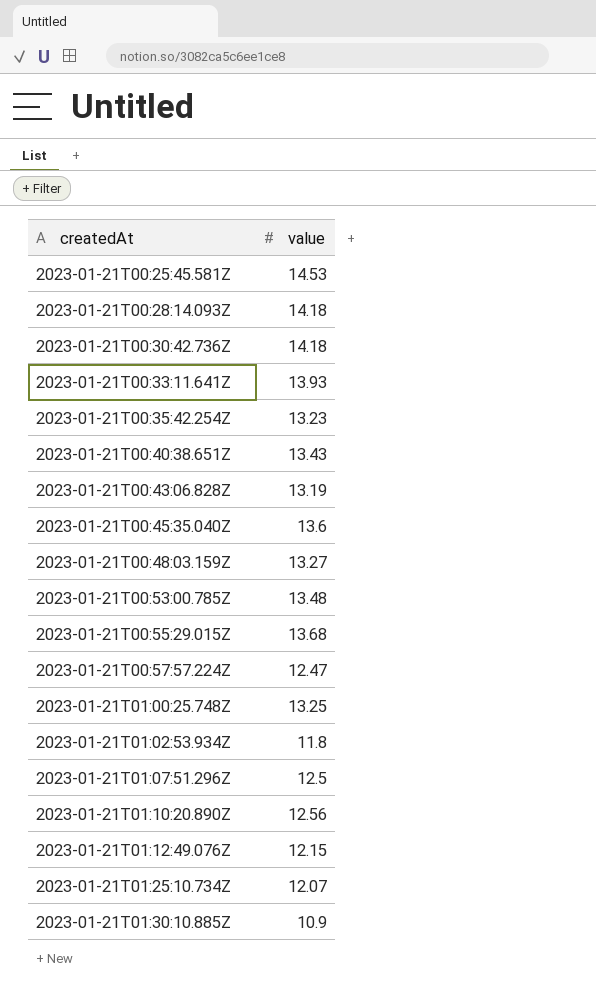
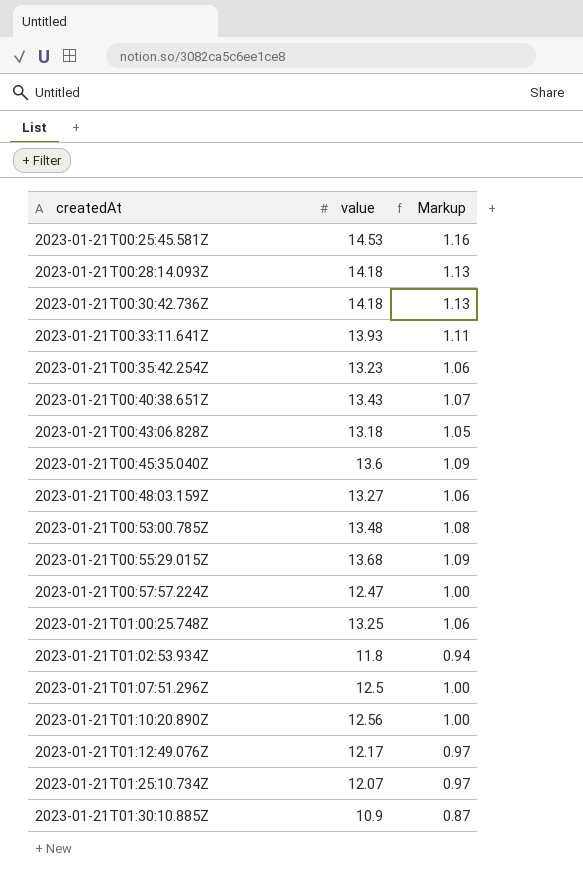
column Markup | formula: none -> [value] * 0.08
2023-01-21T00:43:06.828Z | value: 13.19 -> 13.18
2023-01-21T01:12:49.076Z | value: 12.15 -> 12.17

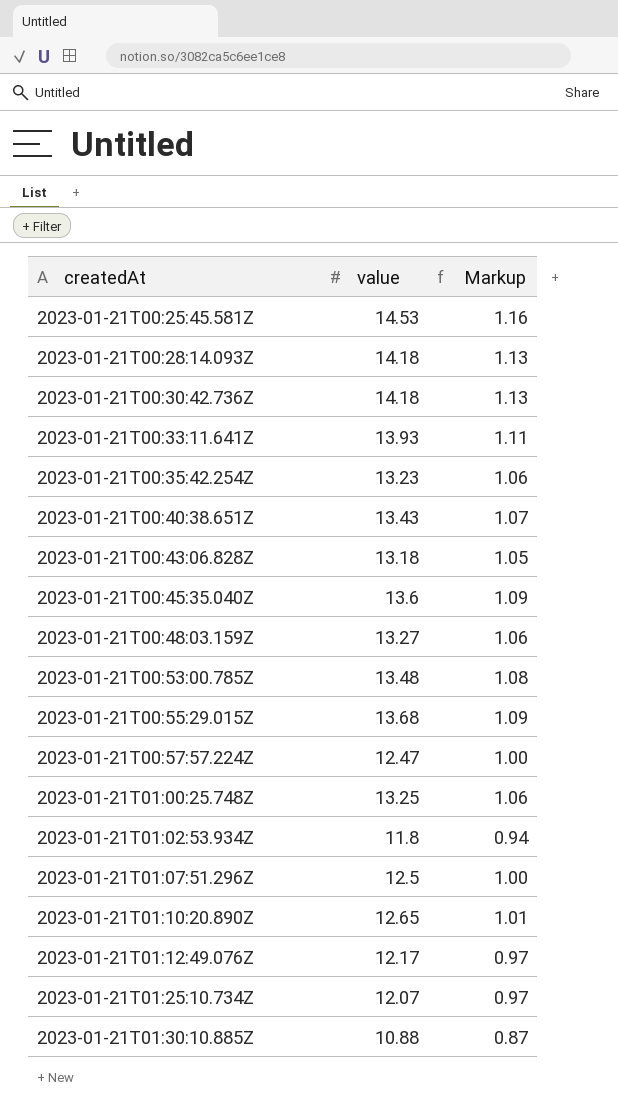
2023-01-21T01:10:20.890Z | value: 12.56 -> 12.65
2023-01-21T01:10:20.890Z | Markup: 1.00 -> 1.01
2023-01-21T01:30:10.885Z | value: 10.9 -> 10.88

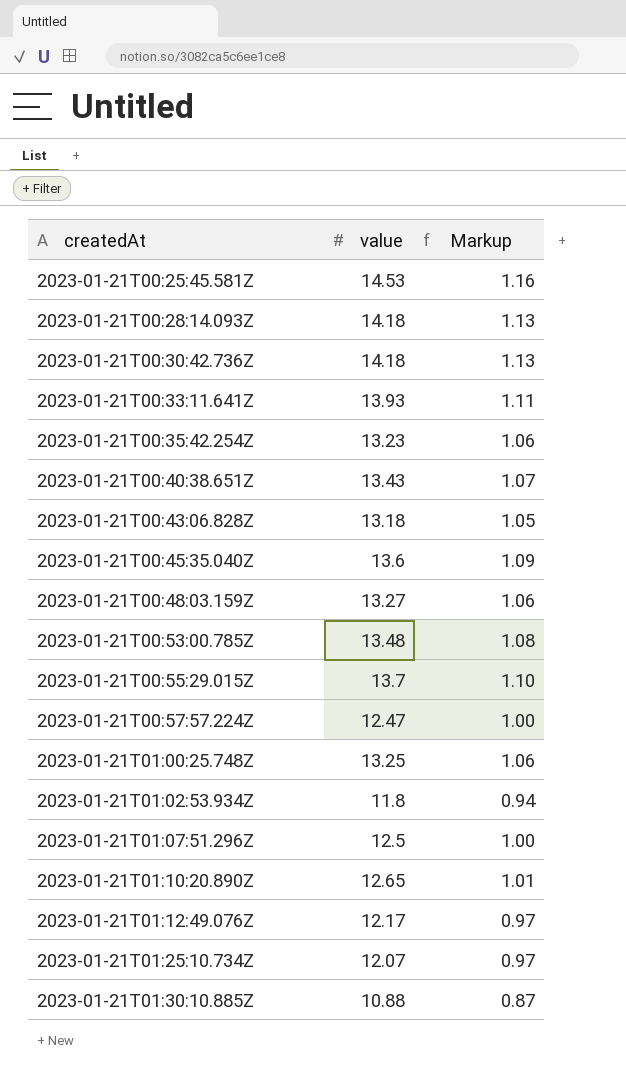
2023-01-21T00:55:29.015Z | value: 13.68 -> 13.7
2023-01-21T00:55:29.015Z | Markup: 1.09 -> 1.10

